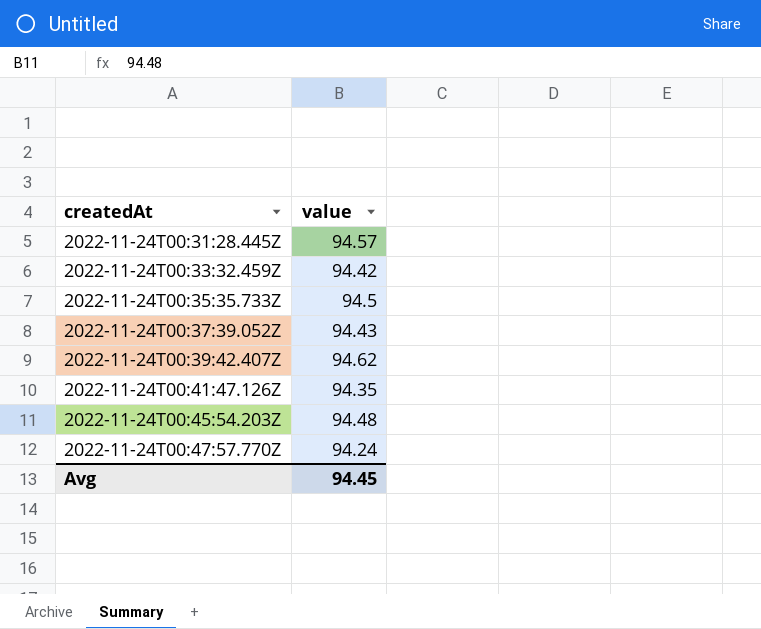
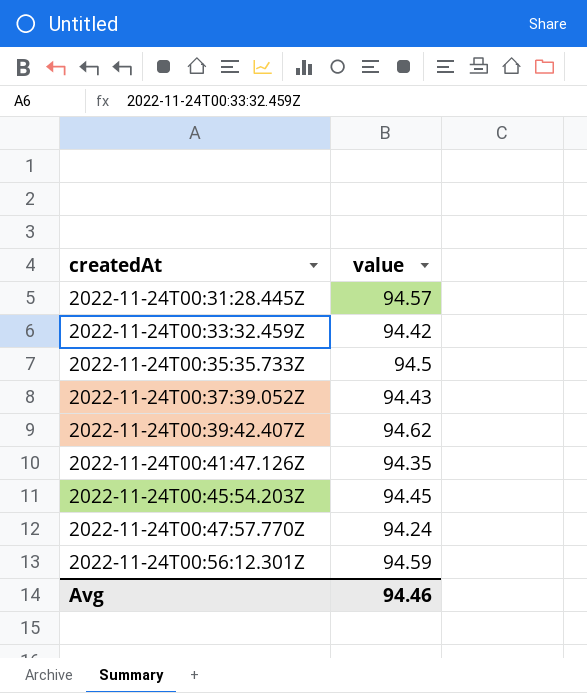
2022-11-24T00:45:54.203Z | value: 94.48 -> 94.45
row 2022-11-24T00:56:12.301Z: none -> 94.59
Avg | value: 94.45 -> 94.46

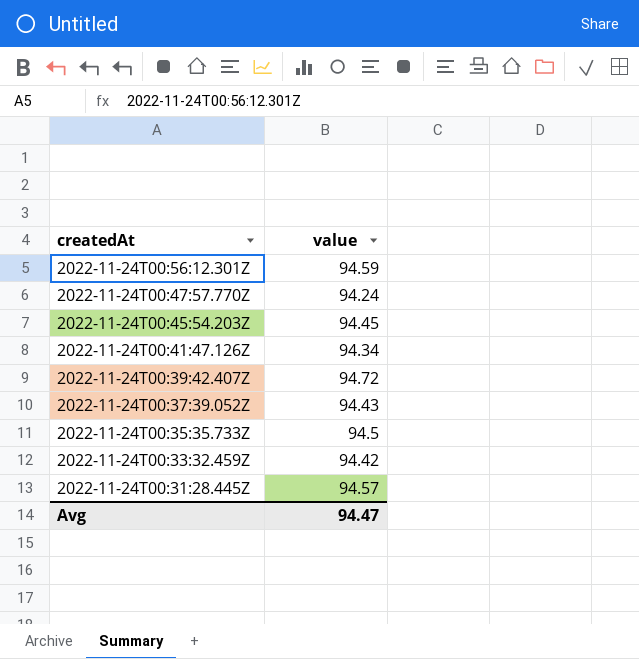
row order: createdAt ascending -> createdAt descending
2022-11-24T00:41:47.126Z | value: 94.35 -> 94.34
2022-11-24T00:39:42.407Z | value: 94.62 -> 94.72
Avg | value: 94.46 -> 94.47

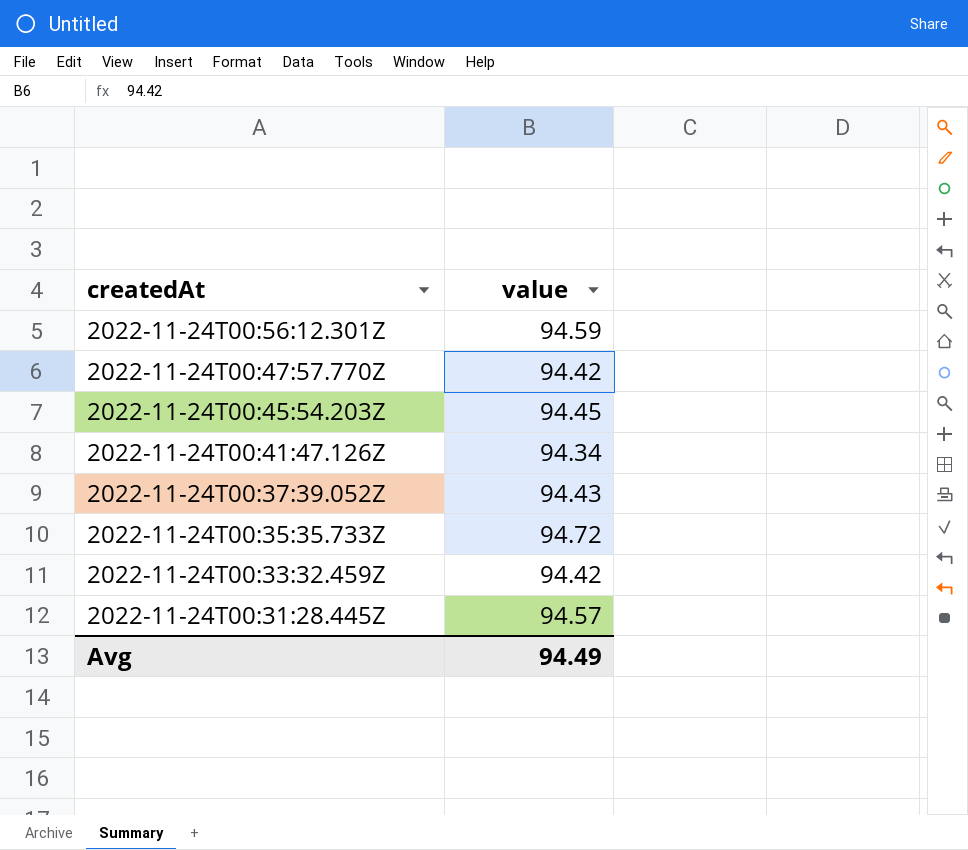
row 2022-11-24T00:39:42.407Z: 94.72 -> none
2022-11-24T00:47:57.770Z | value: 94.24 -> 94.42
2022-11-24T00:35:35.733Z | value: 94.5 -> 94.72
Avg | value: 94.47 -> 94.49

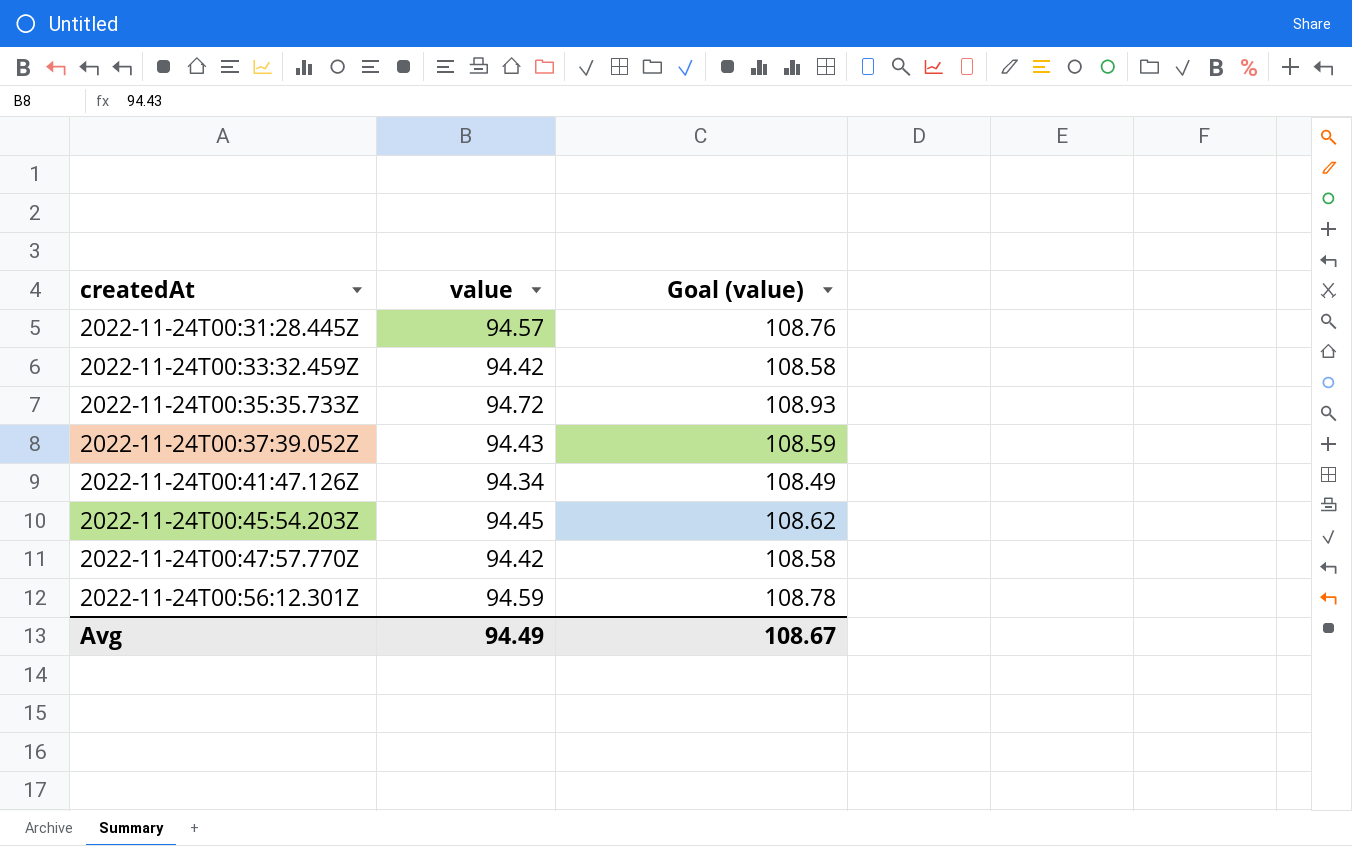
row order: createdAt descending -> createdAt ascending
column Goal (value) | formula: none -> [value] * 1.15

